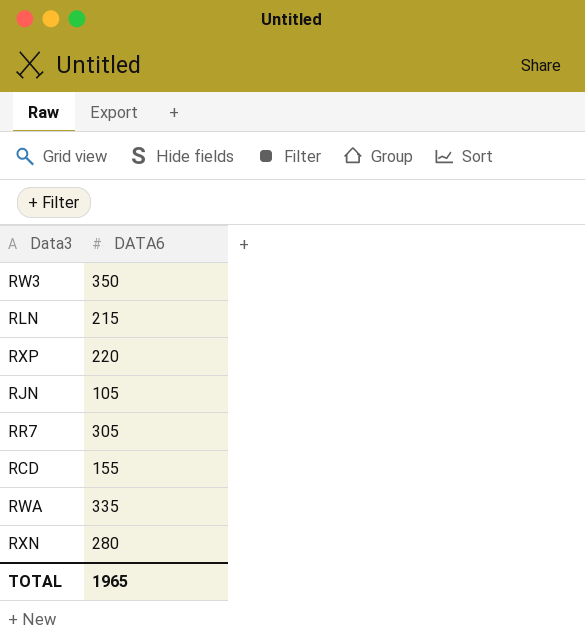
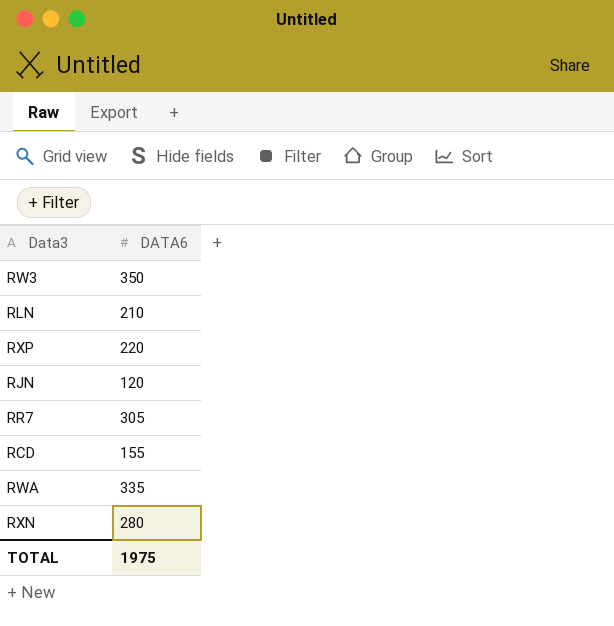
RLN | DATA6: 215 -> 210
RJN | DATA6: 105 -> 120
TOTAL | DATA6: 1965 -> 1975

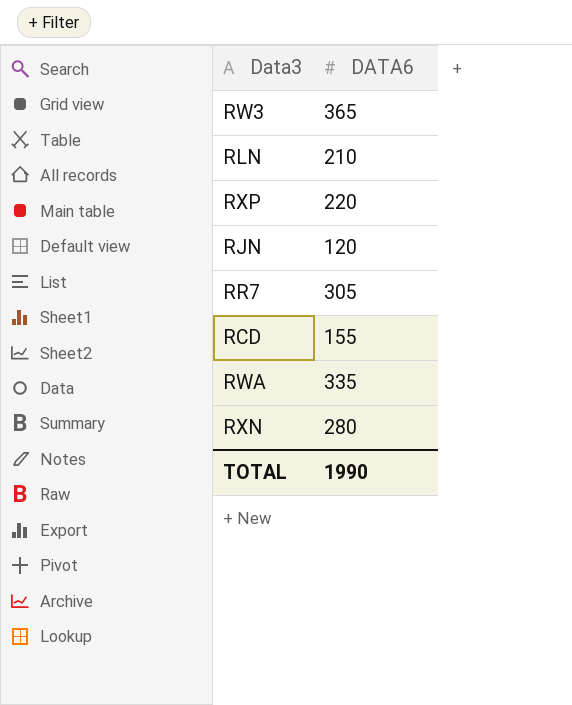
RW3 | DATA6: 350 -> 365
TOTAL | DATA6: 1975 -> 1990

